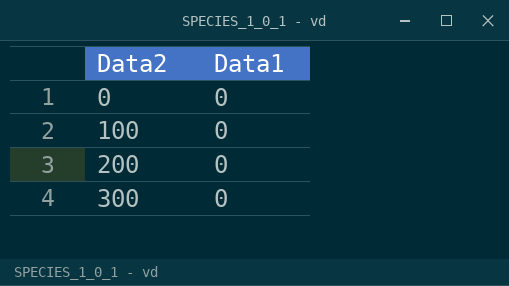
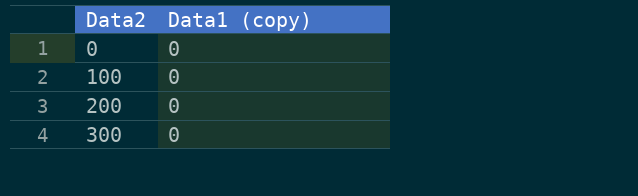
column name: Data1 -> Data1 (copy)

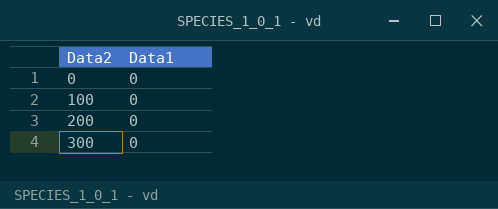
column name: Data1 (copy) -> Data1

